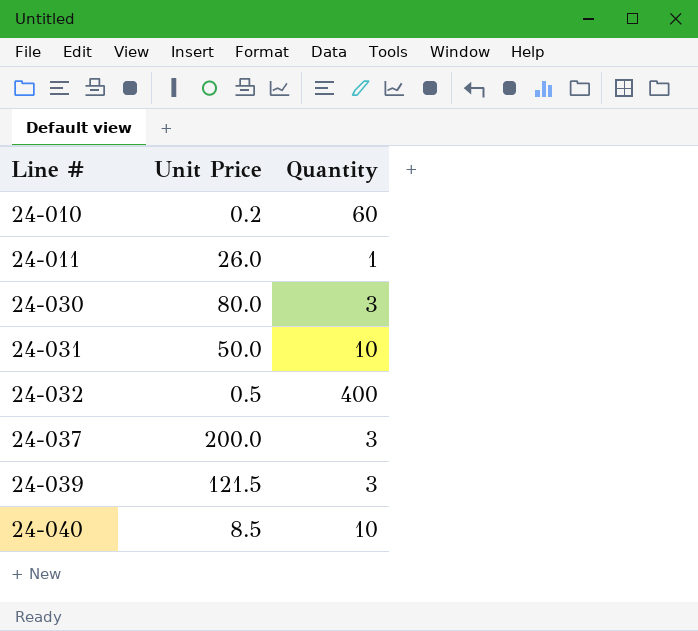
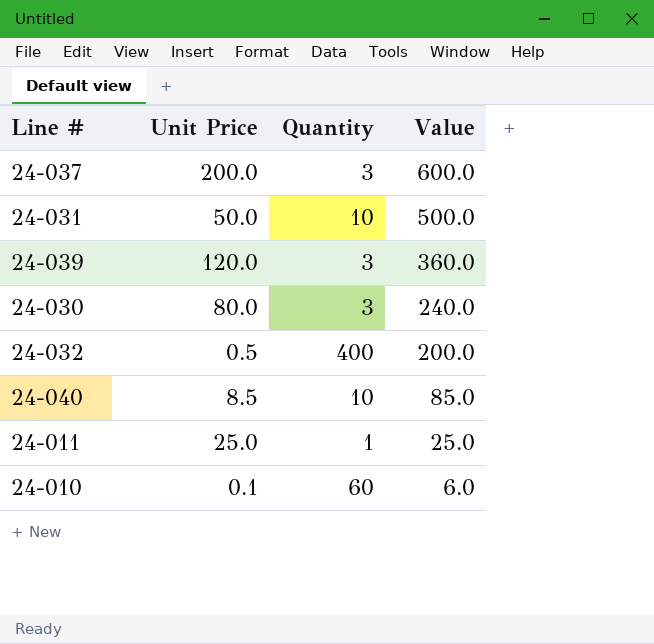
row order: Line # ascending -> Value descending
column Value | formula: none -> [Unit Price] * [Quantity]
24-039 | Unit Price: 121.5 -> 120.0
24-011 | Unit Price: 26.0 -> 25.0
24-010 | Unit Price: 0.2 -> 0.1

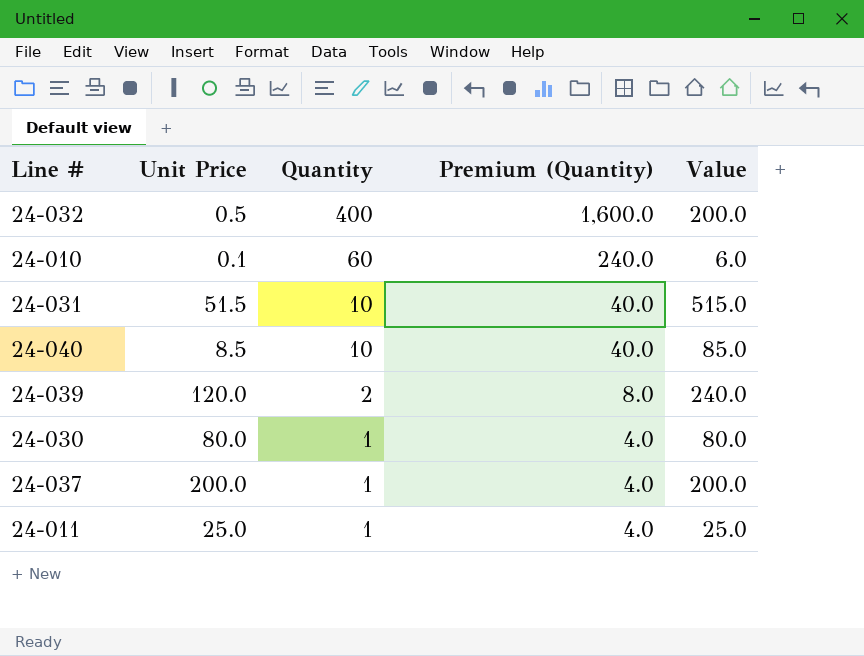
row order: Value descending -> Quantity descending
column Premium (Quantity) | formula: none -> [Quantity] * 4
24-031 | Unit Price: 50.0 -> 51.5
24-031 | Value: 500.0 -> 515.0
24-039 | Quantity: 3 -> 2
24-039 | Value: 360.0 -> 240.0
24-030 | Quantity: 3 -> 1
24-030 | Value: 240.0 -> 80.0
24-037 | Quantity: 3 -> 1
24-037 | Value: 600.0 -> 200.0

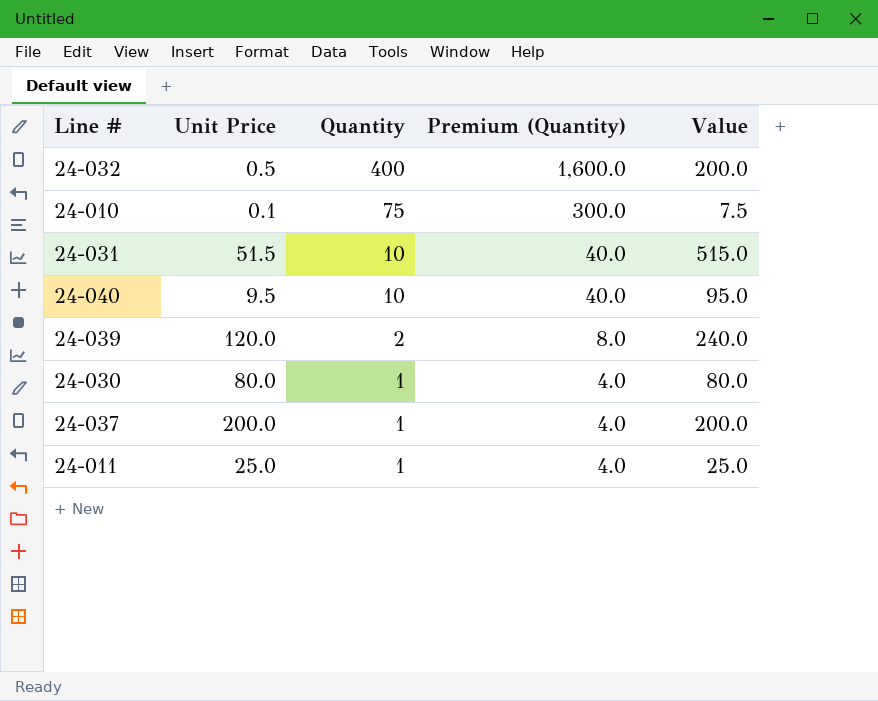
24-010 | Quantity: 60 -> 75
24-010 | Premium (Quantity): 240.0 -> 300.0
24-010 | Value: 6.0 -> 7.5
24-040 | Unit Price: 8.5 -> 9.5
24-040 | Value: 85.0 -> 95.0

